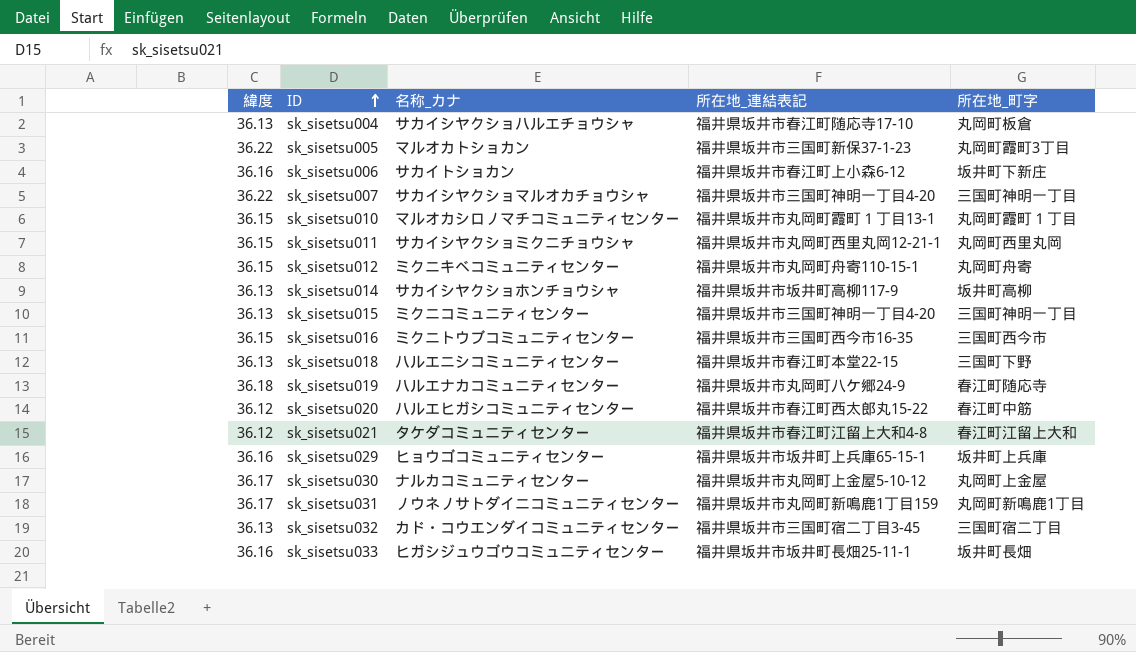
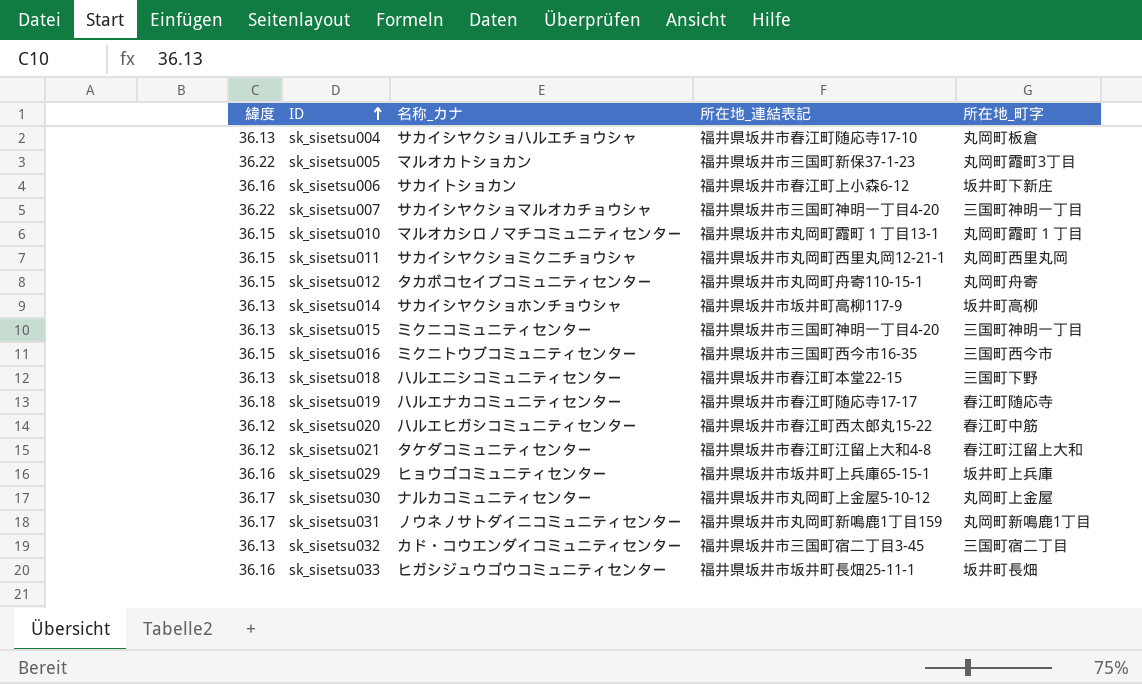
sk_sisetsu012 | 名称_カナ: ミクニキベコミュニティセンター -> タカボコセイブコミュニティセンター
sk_sisetsu019 | 所在地_連結表記: 福井県坂井市丸岡町八ケ郷24-9 -> 福井県坂井市春江町随応寺17-17

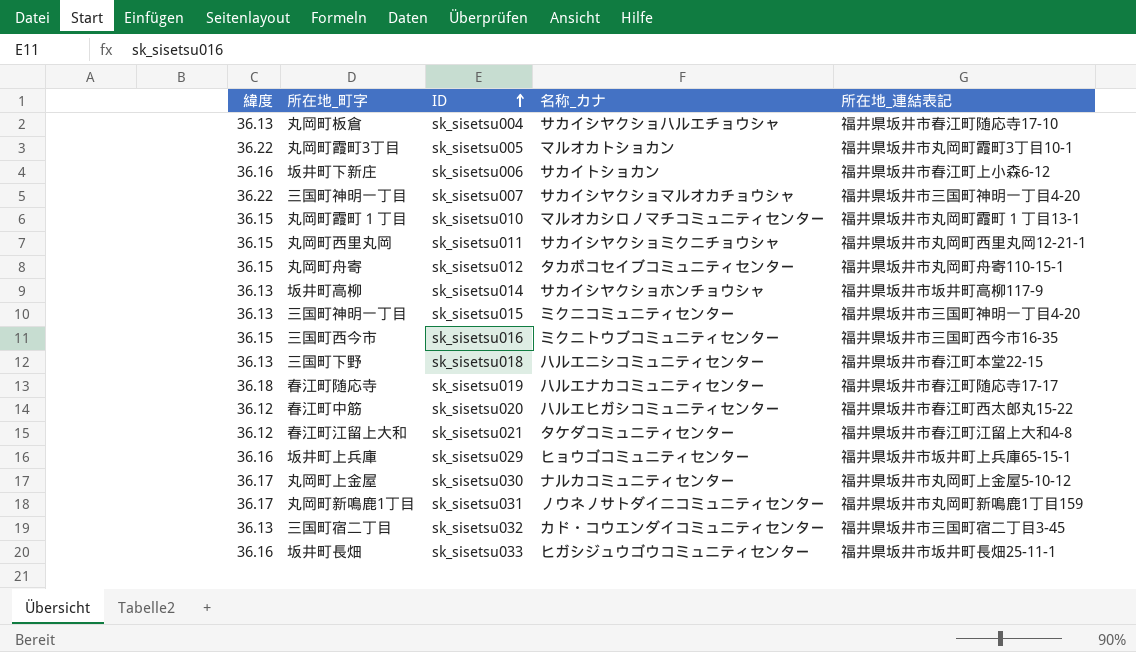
column 所在地_町字 | position: 5 -> 2
sk_sisetsu005 | 所在地_連結表記: 福井県坂井市三国町新保37-1-23 -> 福井県坂井市丸岡町霞町3丁目10-1

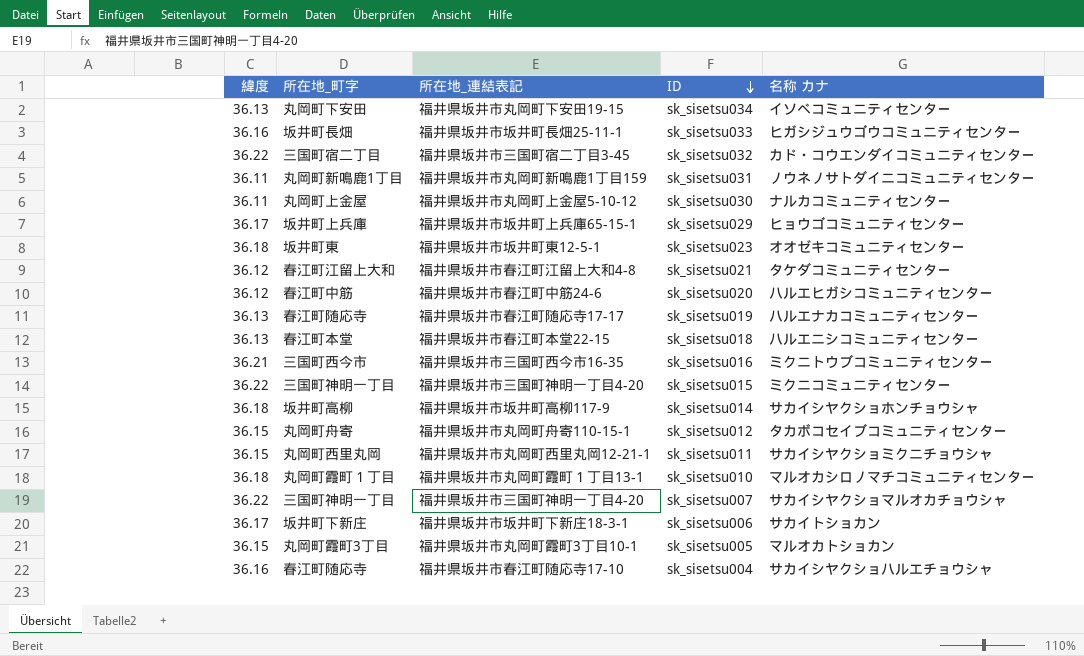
row order: ID ascending -> ID descending
column 所在地_連結表記 | position: 5 -> 3
column name: 名称_カナ -> 名称 カナ
row sk_sisetsu034: none -> 36.13 | 丸岡町下安田 | 福井県坂井市丸岡町下安田19-15 | イソベコミュニティセンター
sk_sisetsu032 | 緯度: 36.13 -> 36.22
sk_sisetsu031 | 緯度: 36.17 -> 36.11
sk_sisetsu030 | 緯度: 36.17 -> 36.11
sk_sisetsu029 | 緯度: 36.16 -> 36.17
row sk_sisetsu023: none -> 36.18 | 坂井町東 | 福井県坂井市坂井町東12-5-1 | オオゼキコミュニティセンター
sk_sisetsu020 | 所在地_連結表記: 福井県坂井市春江町西太郎丸15-22 -> 福井県坂井市春江町中筋24-6
sk_sisetsu019 | 緯度: 36.18 -> 36.13
sk_sisetsu018 | 所在地_町字: 三国町下野 -> 春江町本堂
sk_sisetsu016 | 緯度: 36.15 -> 36.21
sk_sisetsu015 | 緯度: 36.13 -> 36.22
sk_sisetsu014 | 緯度: 36.13 -> 36.18
sk_sisetsu010 | 緯度: 36.15 -> 36.18
sk_sisetsu006 | 緯度: 36.16 -> 36.17
sk_sisetsu006 | 所在地_連結表記: 福井県坂井市春江町上小森6-12 -> 福井県坂井市坂井町下新庄18-3-1
sk_sisetsu005 | 緯度: 36.22 -> 36.15
sk_sisetsu004 | 緯度: 36.13 -> 36.16
sk_sisetsu004 | 所在地_町字: 丸岡町板倉 -> 春江町随応寺

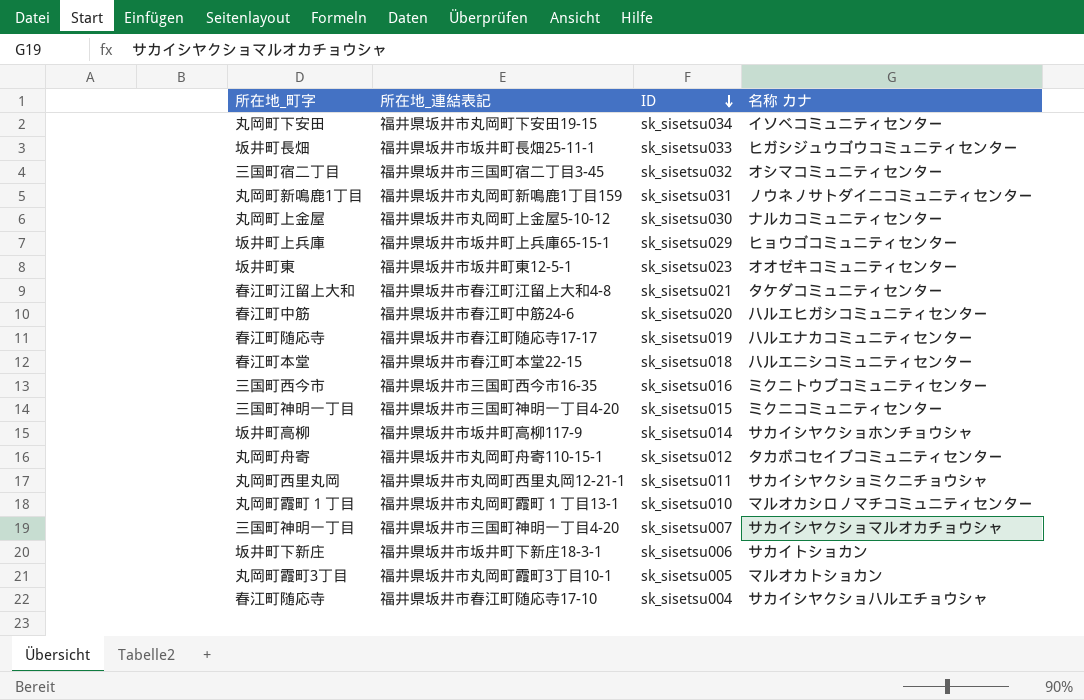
column 緯度 | position: 1 -> none
sk_sisetsu032 | 名称 カナ: カド・コウエンダイコミュニティセンター -> オシマコミュニティセンター

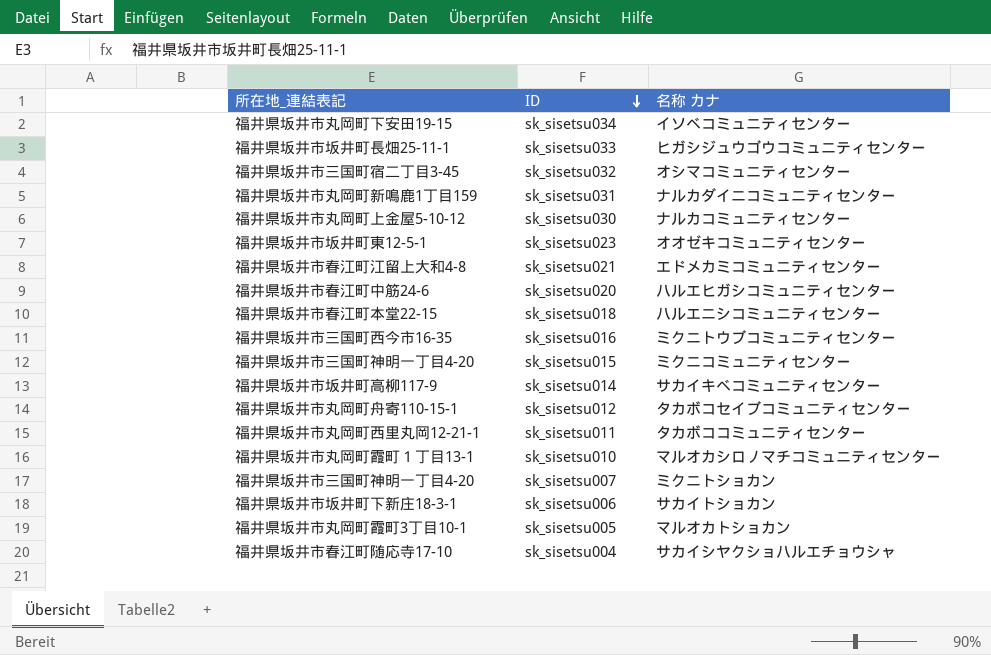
column 所在地_町字 | position: 1 -> none
row sk_sisetsu029: 坂井町上兵庫 | 福井県坂井市坂井町上兵庫65-15-1 | ヒョウゴコミュニティセンター -> none
row sk_sisetsu019: 春江町随応寺 | 福井県坂井市春江町随応寺17-17 | ハルエナカコミュニティセンター -> none
sk_sisetsu031 | 名称 カナ: ノウネノサトダイニコミュニティセンター -> ナルカダイニコミュニティセンター
sk_sisetsu021 | 名称 カナ: タケダコミュニティセンター -> エドメカミコミュニティセンター
sk_sisetsu014 | 名称 カナ: サカイシヤクショホンチョウシャ -> サカイキベコミュニティセンター
sk_sisetsu011 | 名称 カナ: サカイシヤクショミクニチョウシャ -> タカボココミュニティセンター
sk_sisetsu007 | 名称 カナ: サカイシヤクショマルオカチョウシャ -> ミクニトショカン

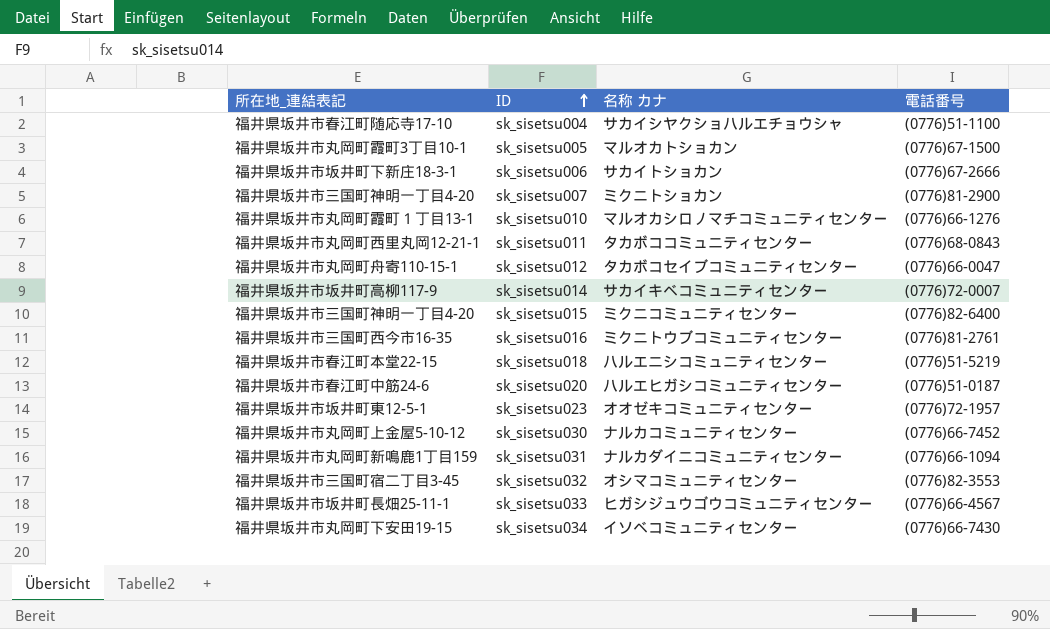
row order: ID descending -> ID ascending
column 電話番号 | position: none -> 4
row sk_sisetsu021: 福井県坂井市春江町江留上大和4-8 | エドメカミコミュニティセンター -> none

